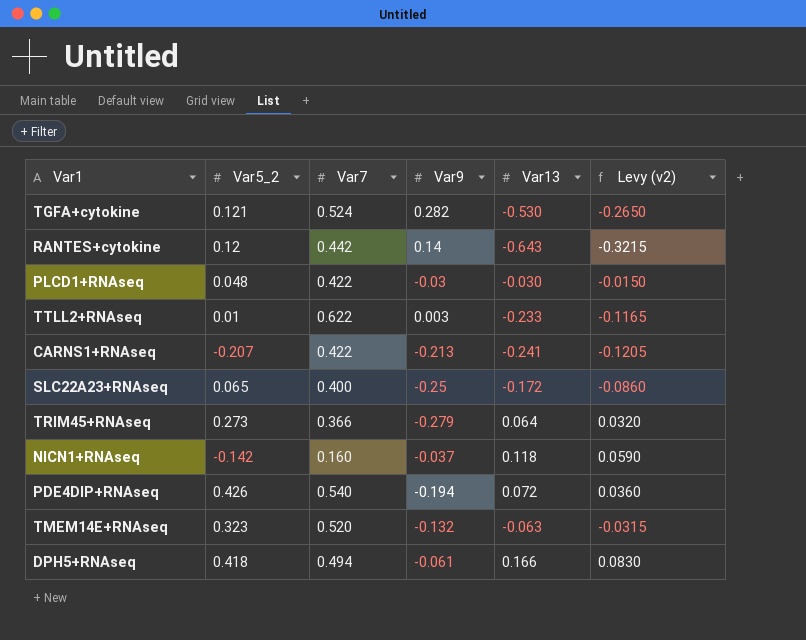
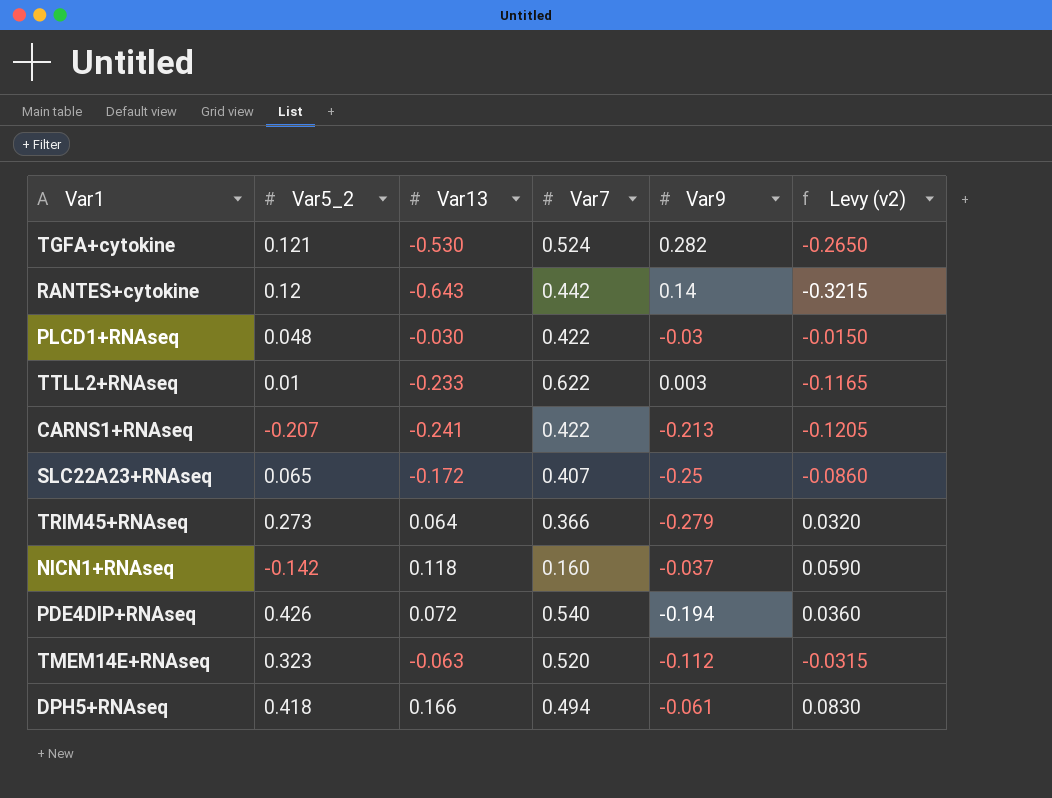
column Var13 | position: 5 -> 3
SLC22A23+RNAseq | Var7: 0.400 -> 0.407
TMEM14E+RNAseq | Var9: -0.132 -> -0.112

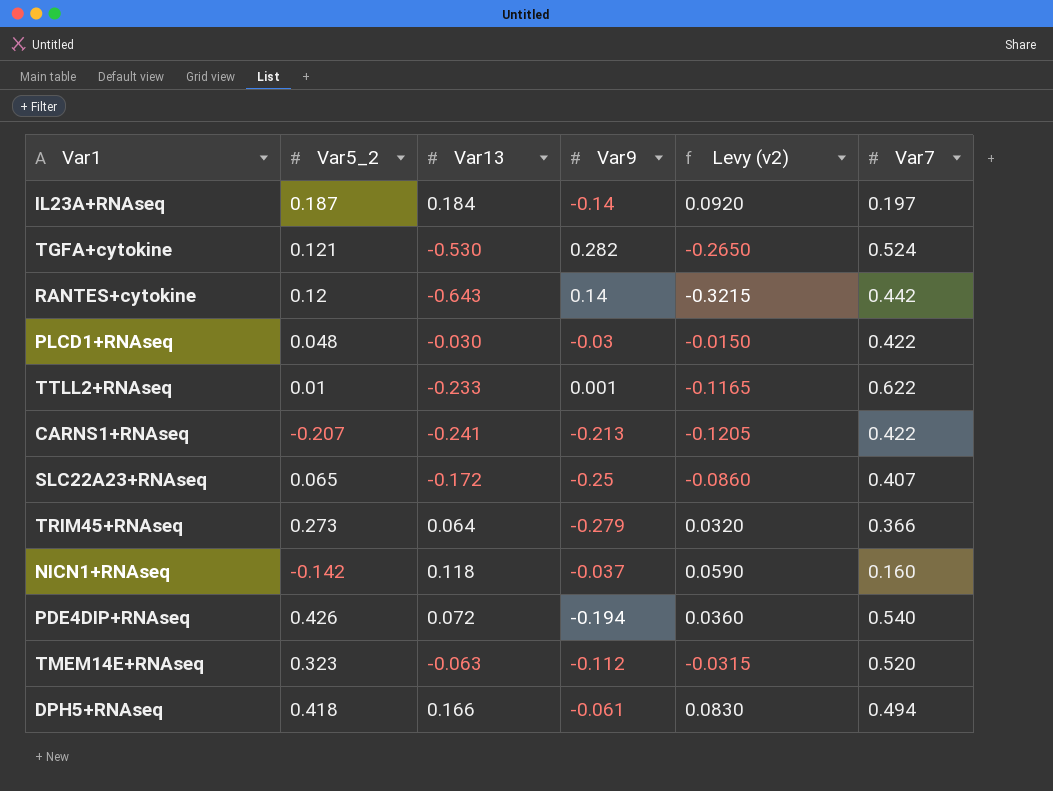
column Var7 | position: 4 -> 6
row IL23A+RNAseq: none -> 0.187 | 0.184 | -0.14 | 0.0920 | 0.197
TTLL2+RNAseq | Var9: 0.003 -> 0.001

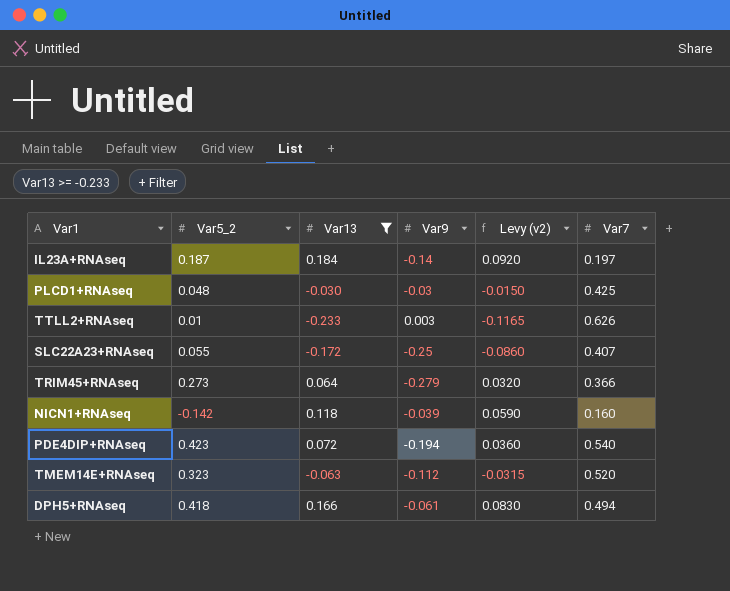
filter: none -> Var13 >= -0.233
PLCD1+RNAseq | Var7: 0.422 -> 0.425
TTLL2+RNAseq | Var9: 0.001 -> 0.003
TTLL2+RNAseq | Var7: 0.622 -> 0.626
SLC22A23+RNAseq | Var5_2: 0.065 -> 0.055
NICN1+RNAseq | Var9: -0.037 -> -0.039
PDE4DIP+RNAseq | Var5_2: 0.426 -> 0.423

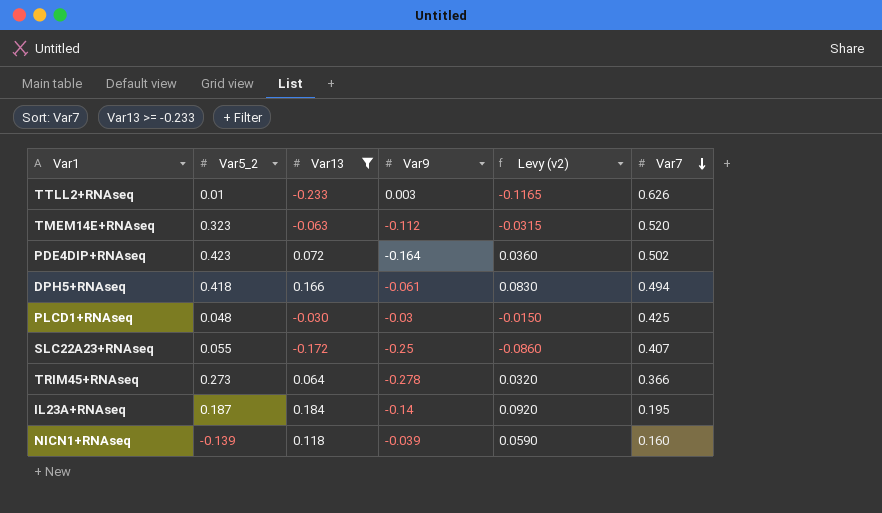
row order: none -> Var7 descending
PDE4DIP+RNAseq | Var9: -0.194 -> -0.164
PDE4DIP+RNAseq | Var7: 0.540 -> 0.502
TRIM45+RNAseq | Var9: -0.279 -> -0.278
IL23A+RNAseq | Var7: 0.197 -> 0.195
NICN1+RNAseq | Var5_2: -0.142 -> -0.139

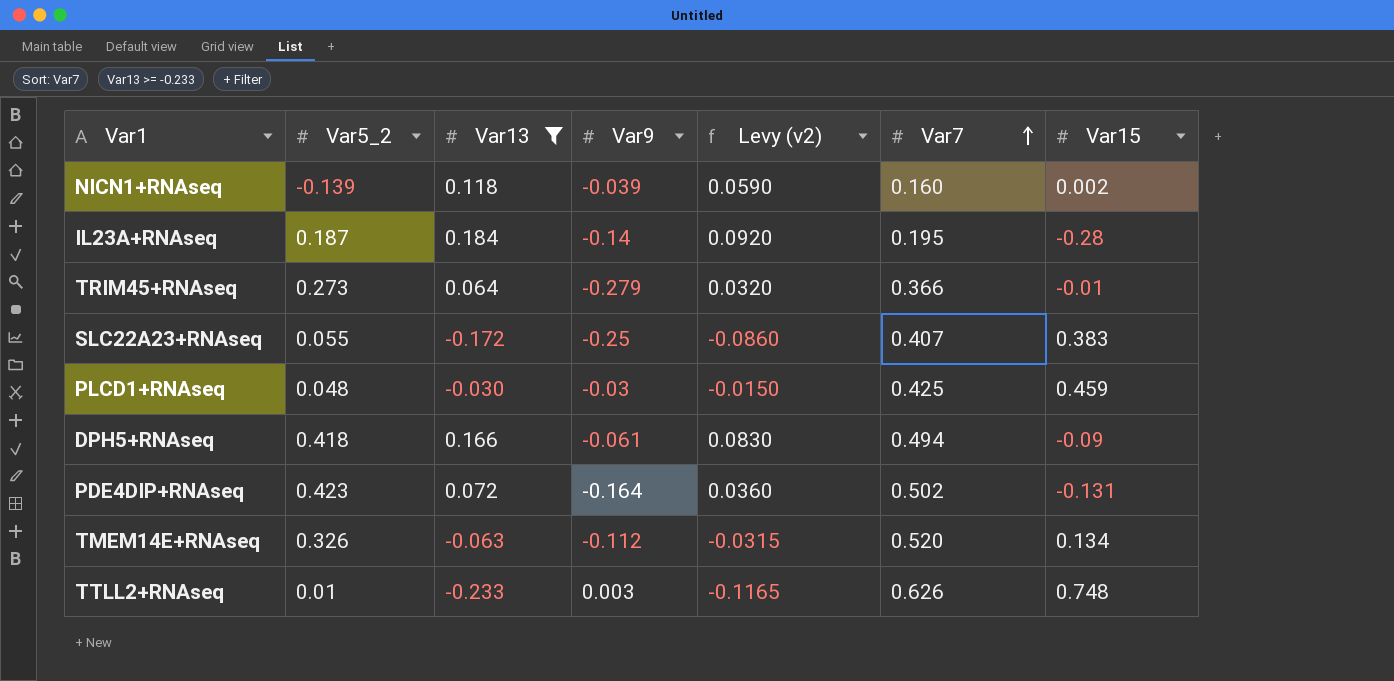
row order: Var7 descending -> Var7 ascending
column Var15 | position: none -> 7
TRIM45+RNAseq | Var9: -0.278 -> -0.279
TMEM14E+RNAseq | Var5_2: 0.323 -> 0.326

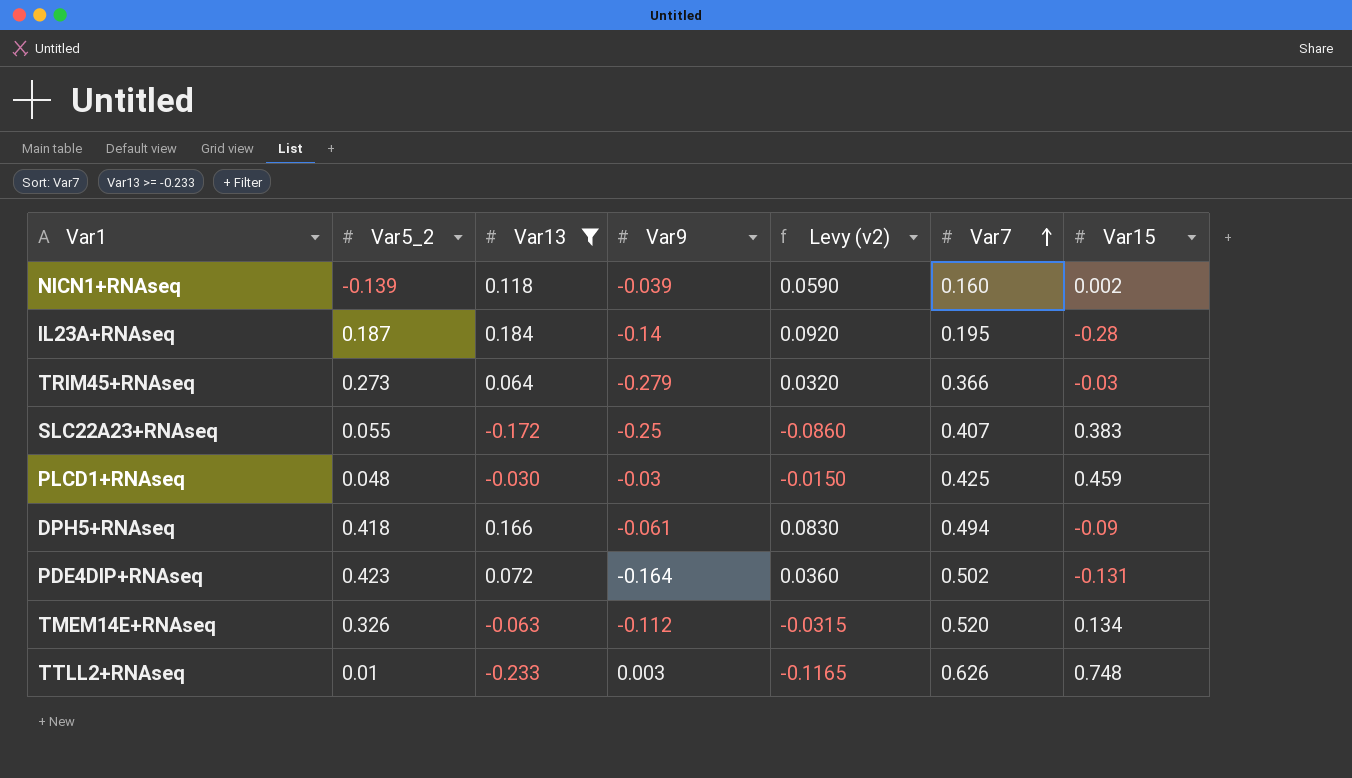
TRIM45+RNAseq | Var15: -0.01 -> -0.03

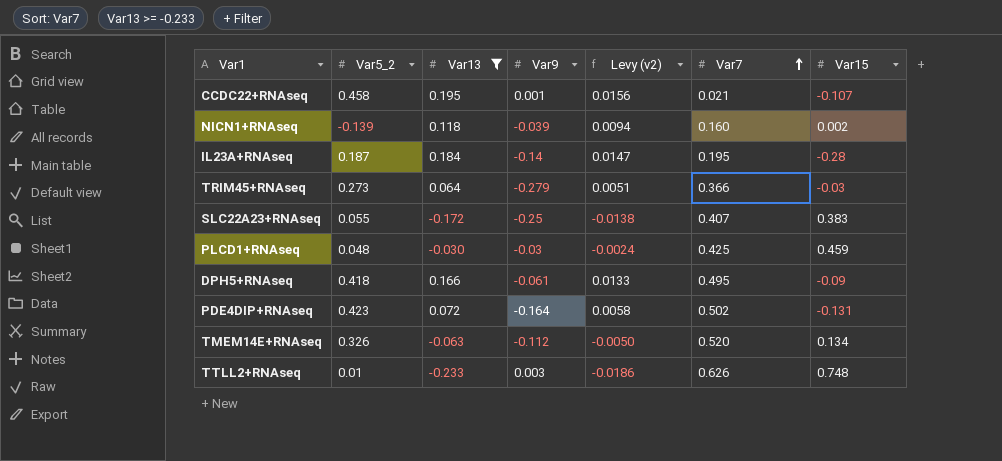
column Levy (v2) | formula: [Var13] * 0.5 -> [Var13] * 0.08
row CCDC22+RNAseq: none -> 0.458 | 0.195 | 0.001 | 0.0156 | 0.021 | -0.107
DPH5+RNAseq | Var7: 0.494 -> 0.495

